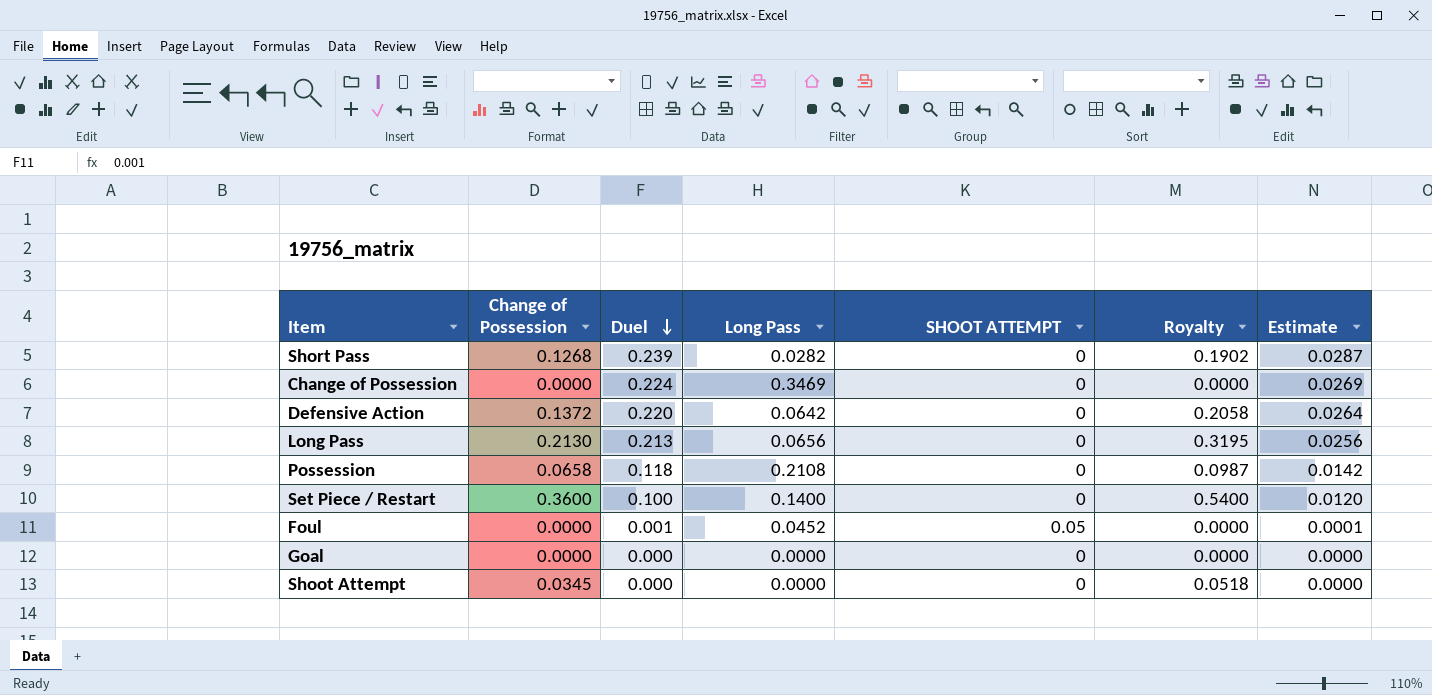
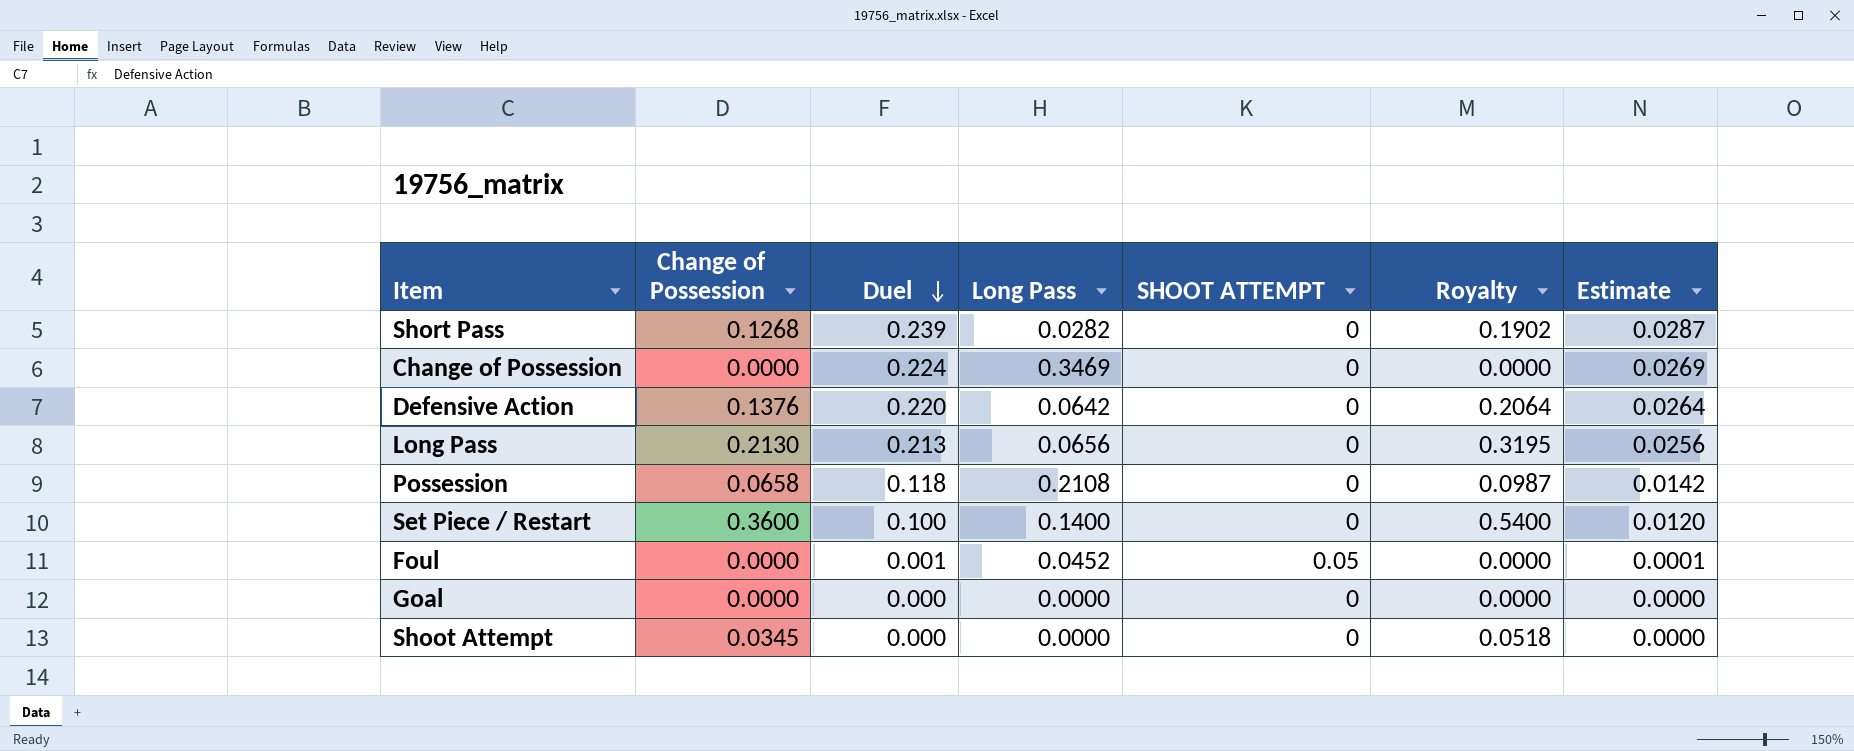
Defensive Action | Change of Possession: 0.1372 -> 0.1376
Defensive Action | Royalty: 0.2058 -> 0.2064

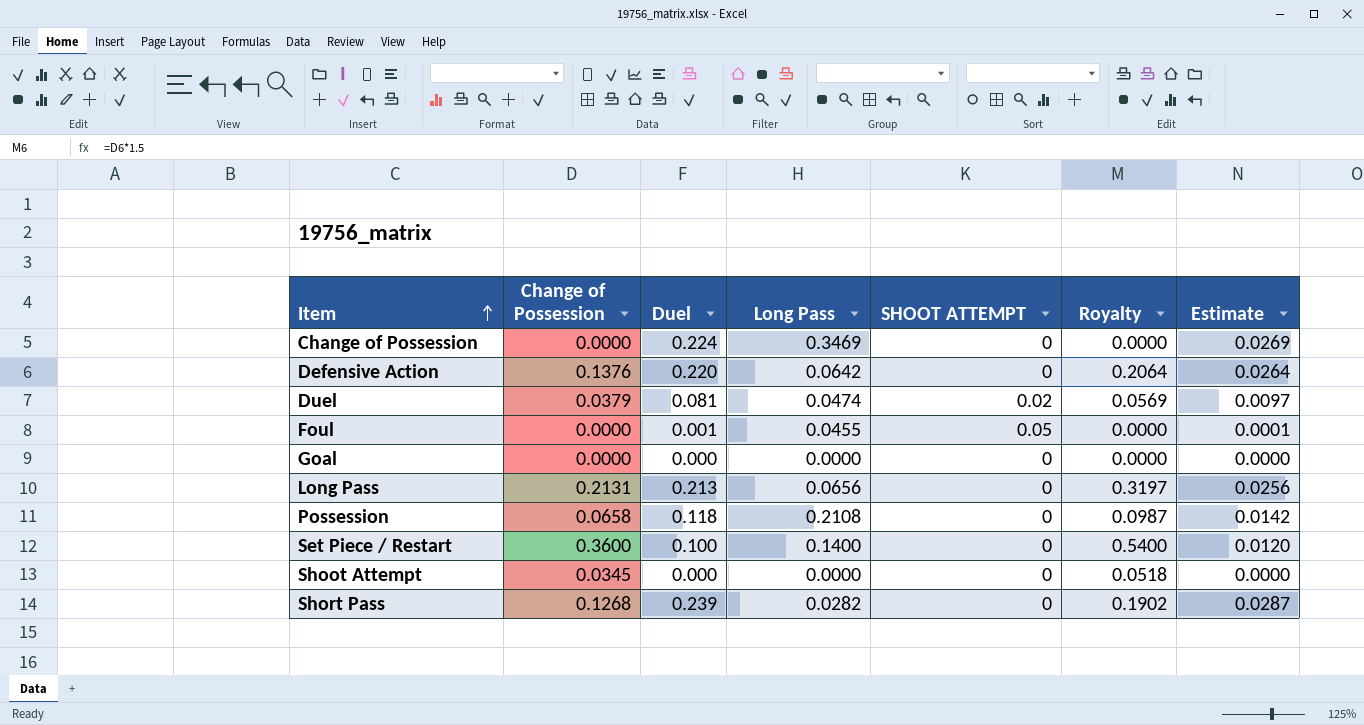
row order: Duel descending -> Item ascending
row Duel: none -> 0.0379 | 0.081 | 0.0474 | 0.02 | 0.0569 | 0.0097
Foul | Long Pass: 0.0452 -> 0.0455
Long Pass | Change of Possession: 0.2130 -> 0.2131
Long Pass | Royalty: 0.3195 -> 0.3197

